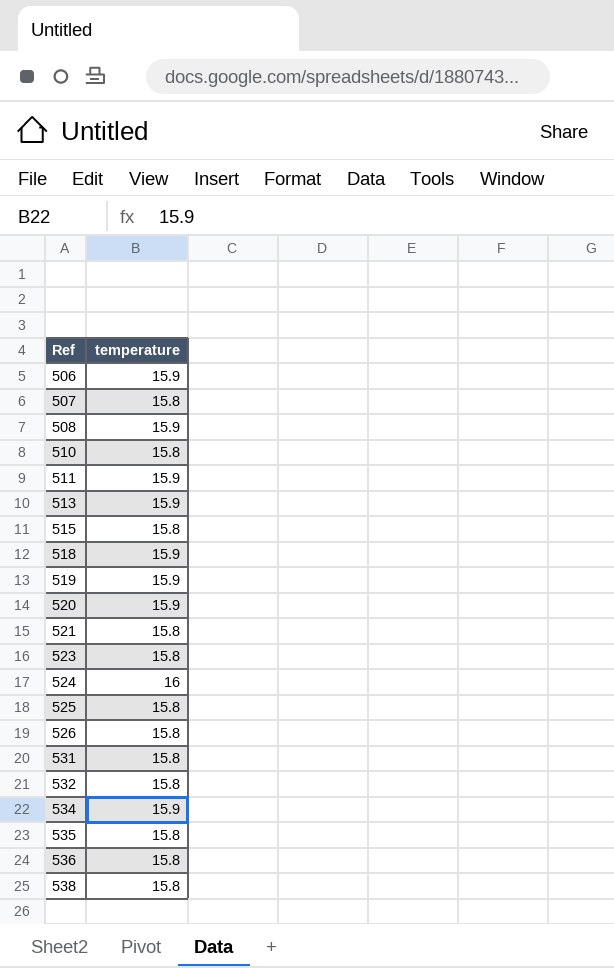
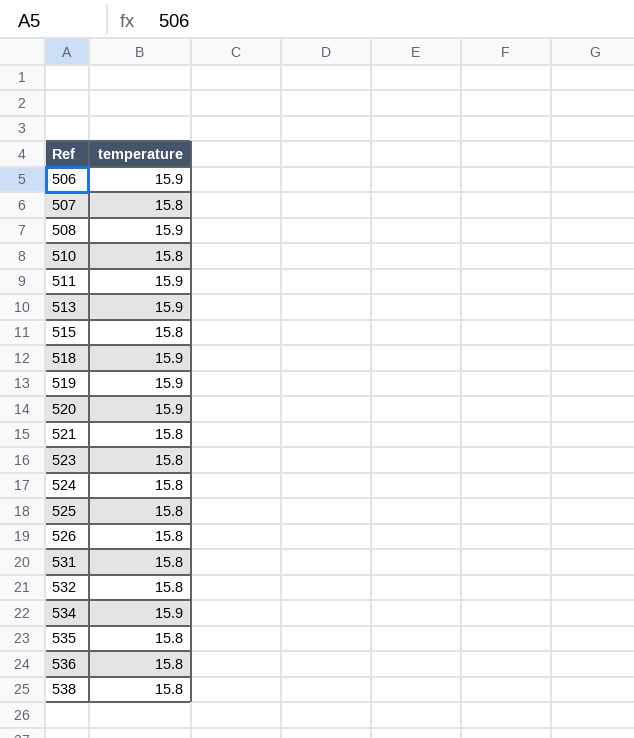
524 | temperature: 16 -> 15.8

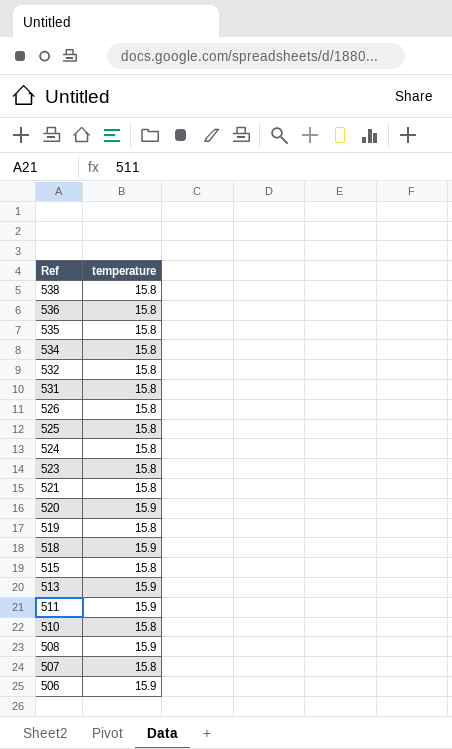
row order: Ref ascending -> Ref descending
534 | temperature: 15.9 -> 15.8
519 | temperature: 15.9 -> 15.8

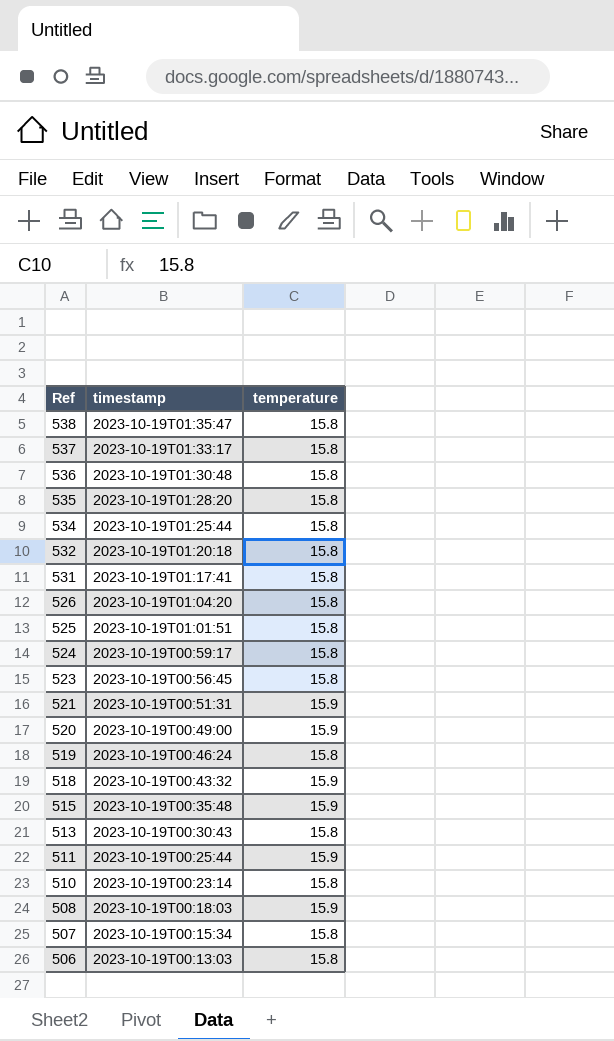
column timestamp | position: none -> 2
row 537: none -> 2023-10-19T01:33:17 | 15.8
521 | temperature: 15.8 -> 15.9
515 | temperature: 15.8 -> 15.9
513 | temperature: 15.9 -> 15.8
506 | temperature: 15.9 -> 15.8

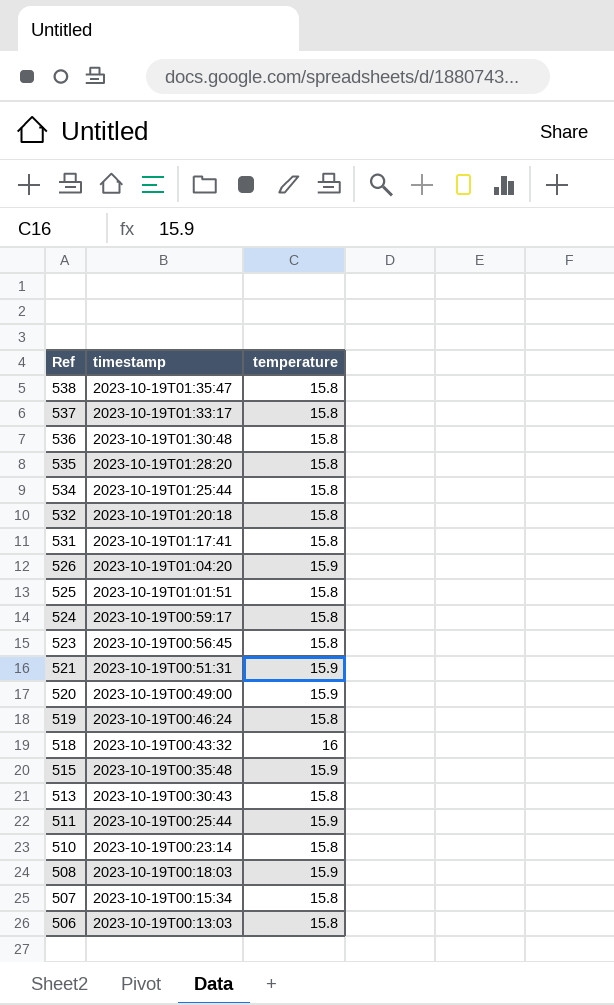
526 | temperature: 15.8 -> 15.9
518 | temperature: 15.9 -> 16

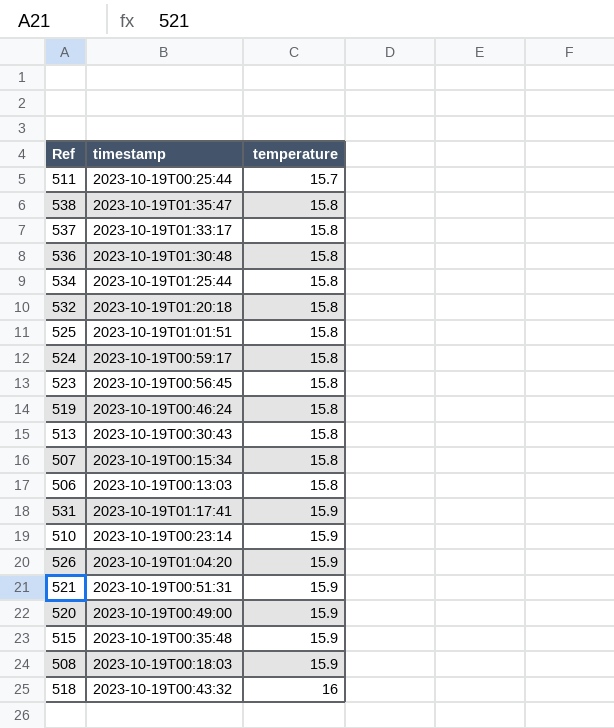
row order: Ref descending -> temperature ascending
row 535: 2023-10-19T01:28:20 | 15.8 -> none
511 | temperature: 15.9 -> 15.7
531 | temperature: 15.8 -> 15.9
510 | temperature: 15.8 -> 15.9

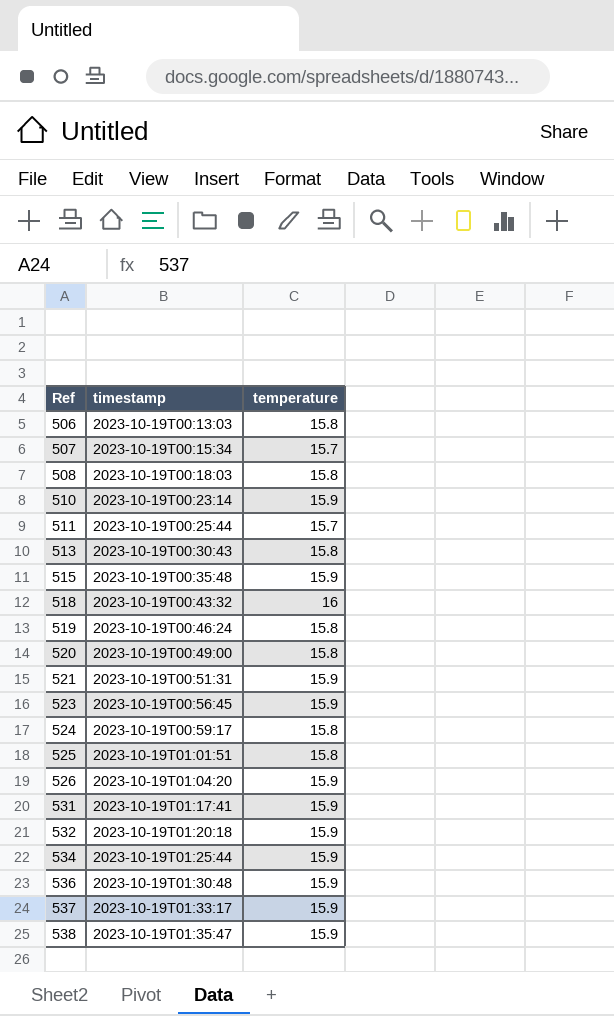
row order: temperature ascending -> Ref ascending
507 | temperature: 15.8 -> 15.7
508 | temperature: 15.9 -> 15.8
520 | temperature: 15.9 -> 15.8
523 | temperature: 15.8 -> 15.9
532 | temperature: 15.8 -> 15.9
534 | temperature: 15.8 -> 15.9
536 | temperature: 15.8 -> 15.9
537 | temperature: 15.8 -> 15.9
538 | temperature: 15.8 -> 15.9

